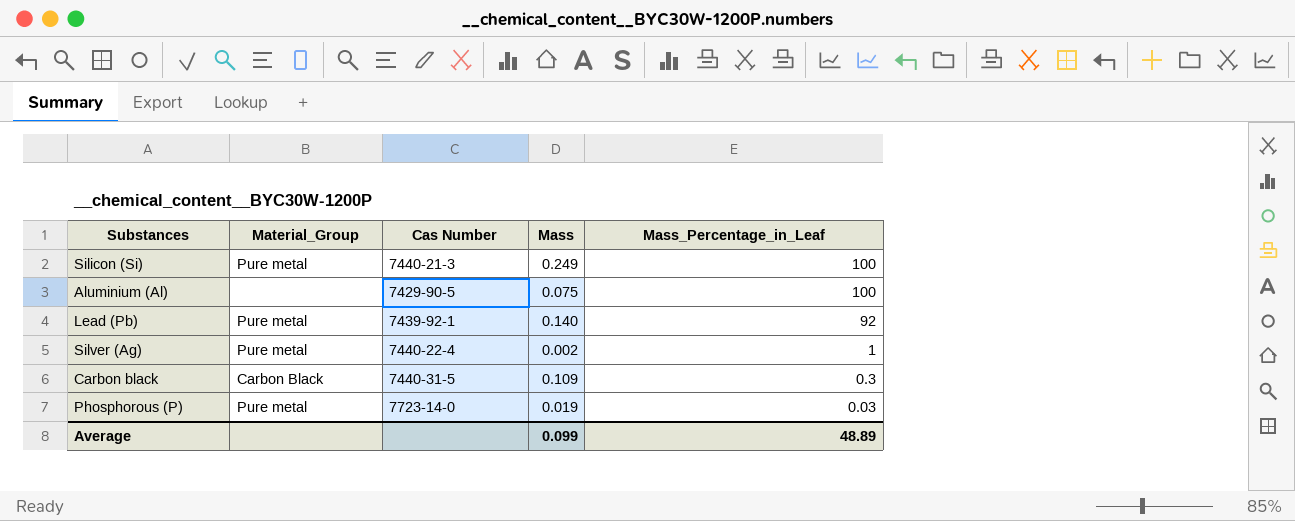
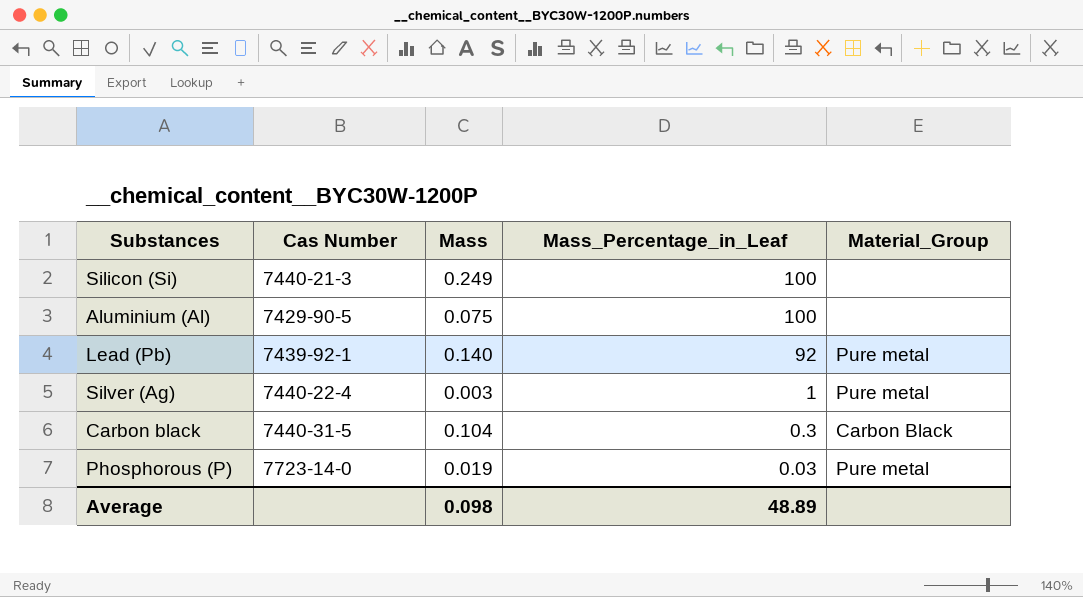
column Material_Group | position: 2 -> 5
Silicon (Si) | Material_Group: Pure metal -> none
Silver (Ag) | Mass: 0.002 -> 0.003
Carbon black | Mass: 0.109 -> 0.104
Average | Mass: 0.099 -> 0.098

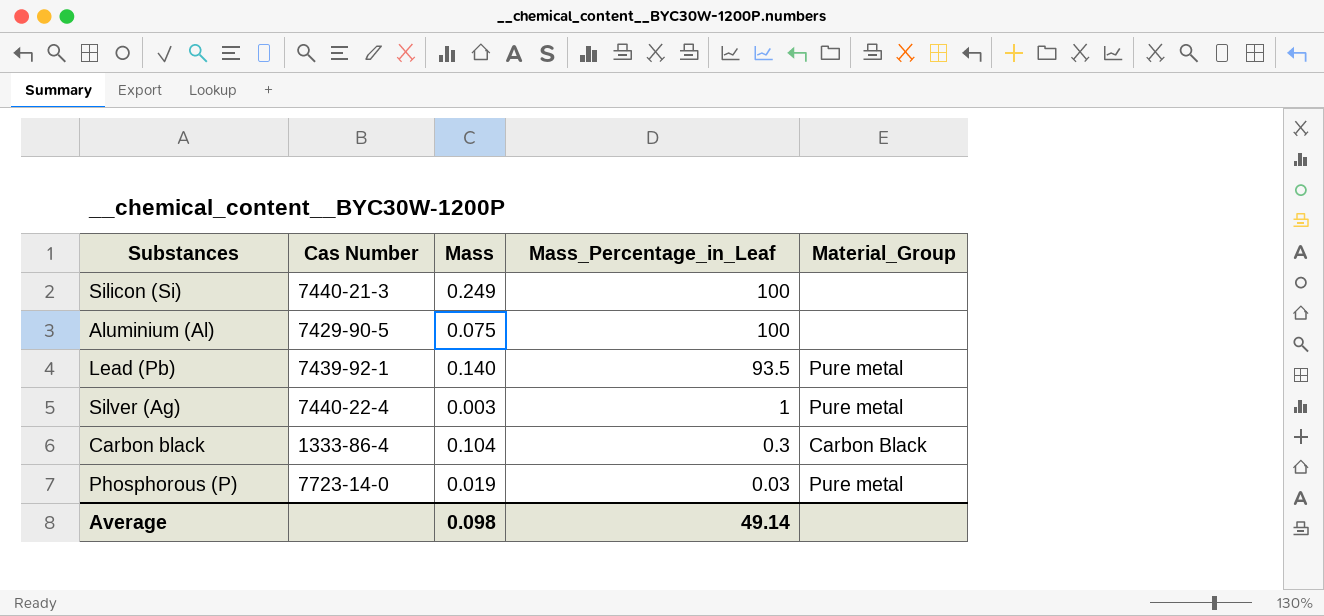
Lead (Pb) | Mass_Percentage_in_Leaf: 92 -> 93.5
Carbon black | Cas Number: 7440-31-5 -> 1333-86-4
Average | Mass_Percentage_in_Leaf: 48.89 -> 49.14

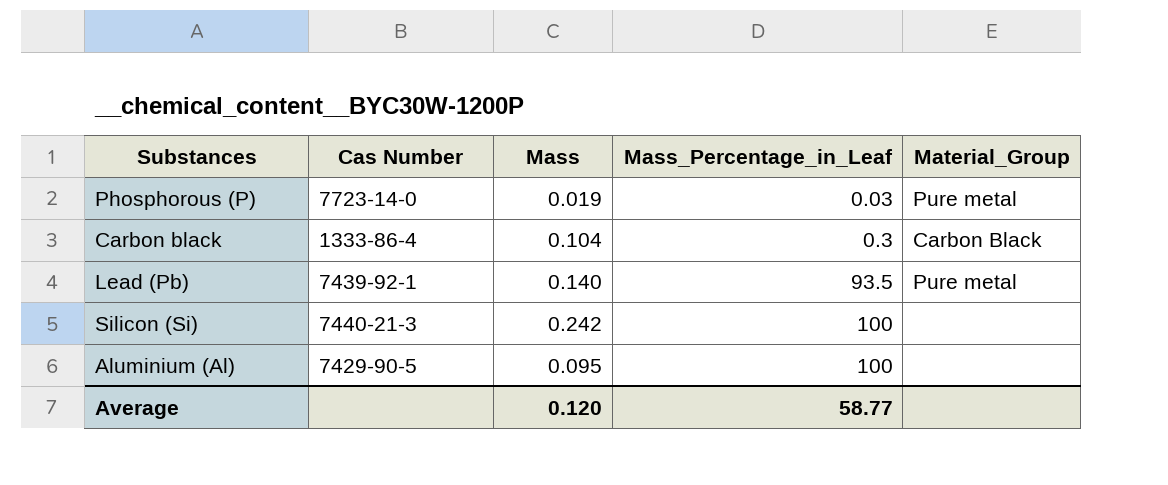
row order: Mass_Percentage_in_Leaf descending -> Mass_Percentage_in_Leaf ascending
row Silver (Ag): 7440-22-4 | 0.003 | 1 | Pure metal -> none
Silicon (Si) | Mass: 0.249 -> 0.242
Aluminium (Al) | Mass: 0.075 -> 0.095
Average | Mass: 0.098 -> 0.120
Average | Mass_Percentage_in_Leaf: 49.14 -> 58.77

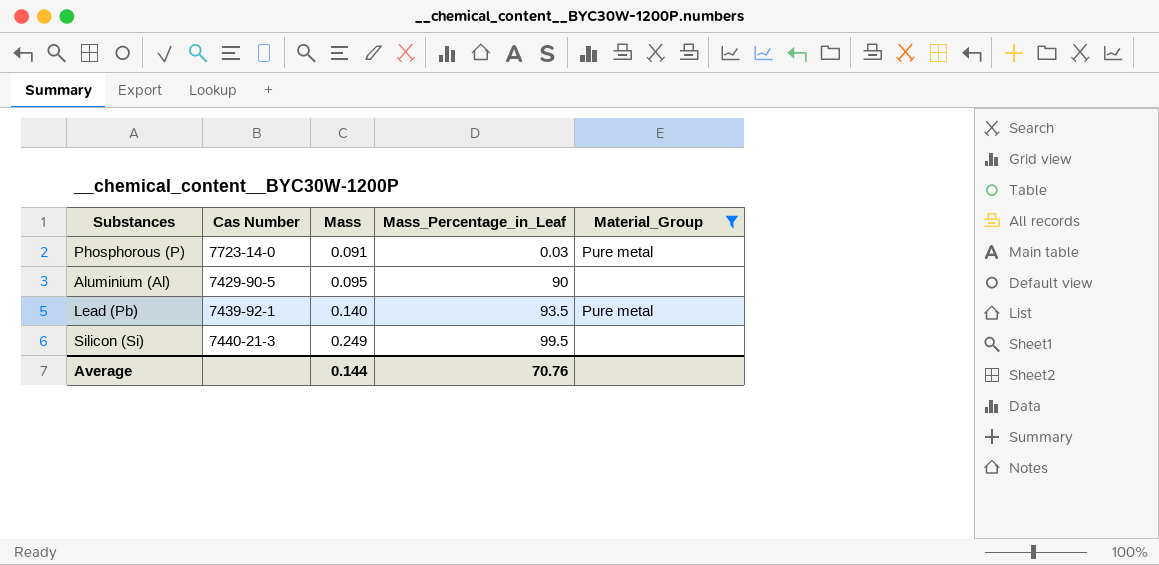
filter: none -> Material_Group != Carbon Black
row order: Mass_Percentage_in_Leaf ascending -> Mass ascending
Phosphorous (P) | Mass: 0.019 -> 0.091
Aluminium (Al) | Mass_Percentage_in_Leaf: 100 -> 90
Silicon (Si) | Mass: 0.242 -> 0.249
Silicon (Si) | Mass_Percentage_in_Leaf: 100 -> 99.5
Average | Mass: 0.120 -> 0.144
Average | Mass_Percentage_in_Leaf: 58.77 -> 70.76

